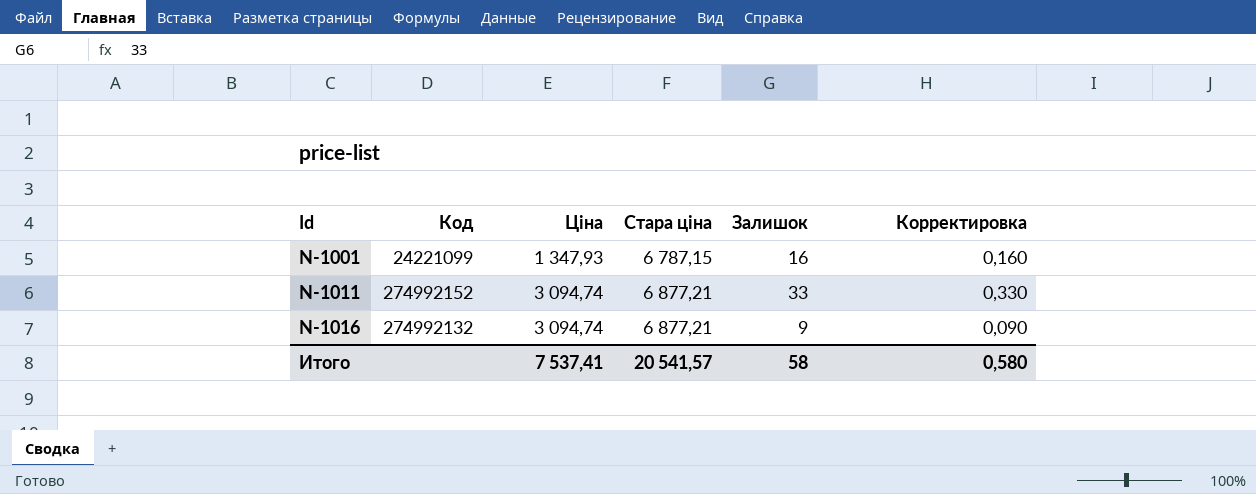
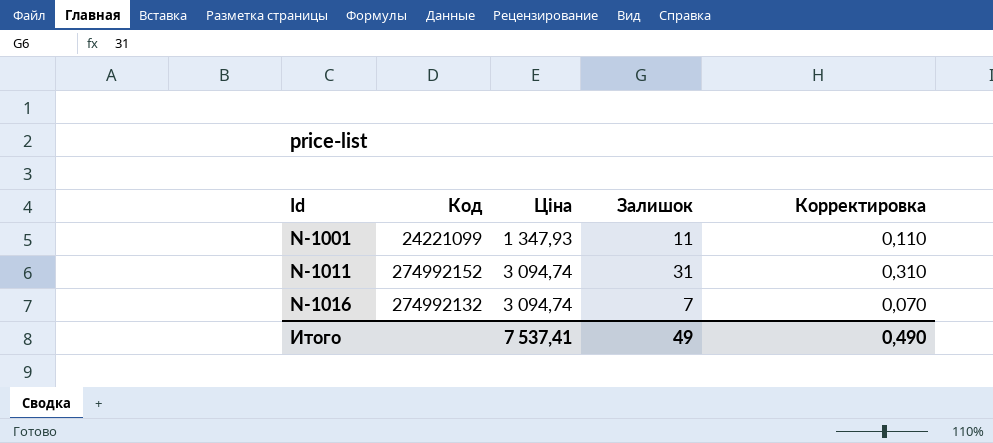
column Стара ціна | position: 4 -> none
N-1001 | Залишок: 16 -> 11
N-1001 | Корректировка: 0,160 -> 0,110
N-1011 | Залишок: 33 -> 31
N-1011 | Корректировка: 0,330 -> 0,310
N-1016 | Залишок: 9 -> 7
N-1016 | Корректировка: 0,090 -> 0,070
Итого | Залишок: 58 -> 49
Итого | Корректировка: 0,580 -> 0,490

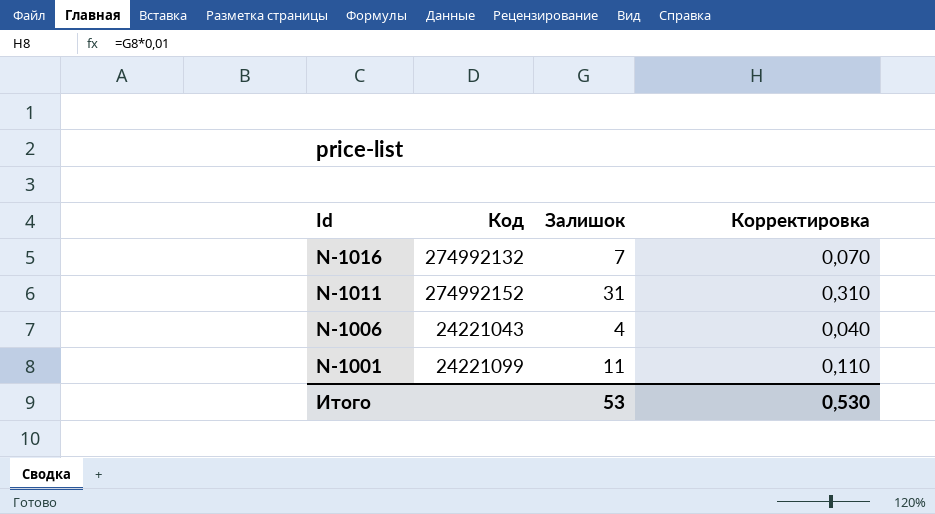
row order: Id ascending -> Id descending
column Ціна | position: 3 -> none
row N-1006: none -> 24221043 | 4 | 0,040
Итого | Залишок: 49 -> 53
Итого | Корректировка: 0,490 -> 0,530

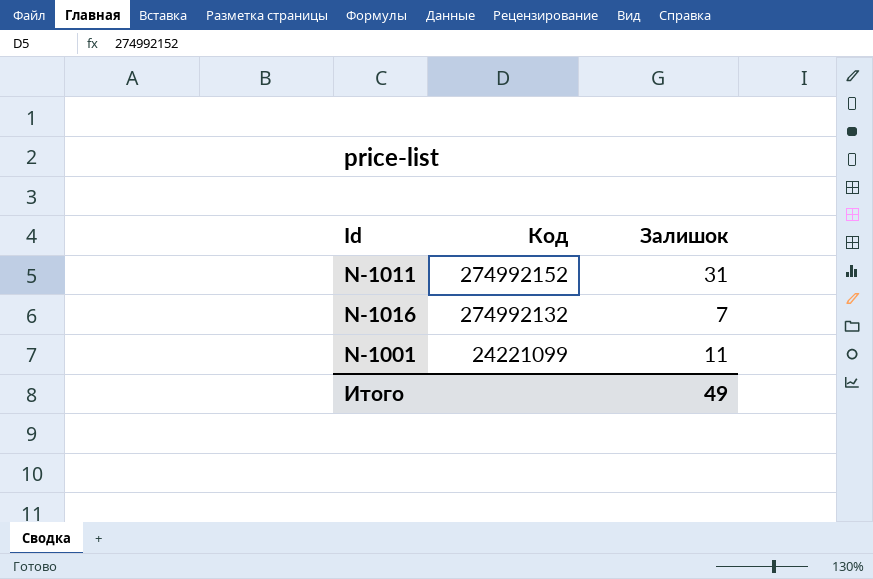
row order: Id descending -> Код descending
column Корректировка | formula: [Залишок] * 0,01 -> none
row N-1006: 24221043 | 4 | 0,040 -> none
Итого | Залишок: 53 -> 49

